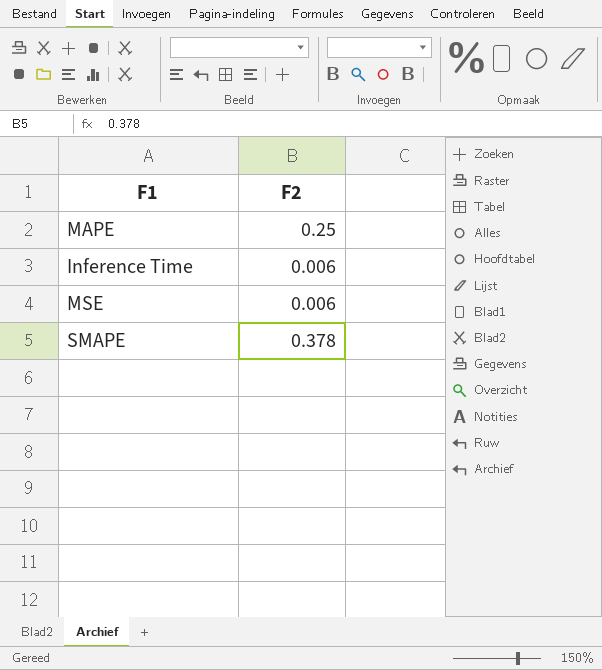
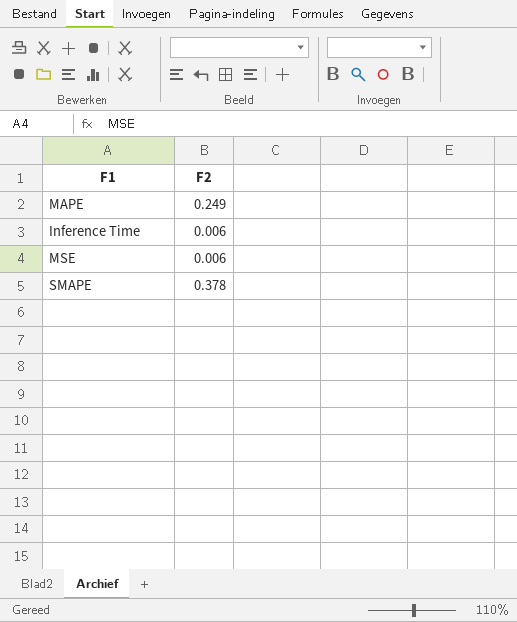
MAPE | F2: 0.25 -> 0.249

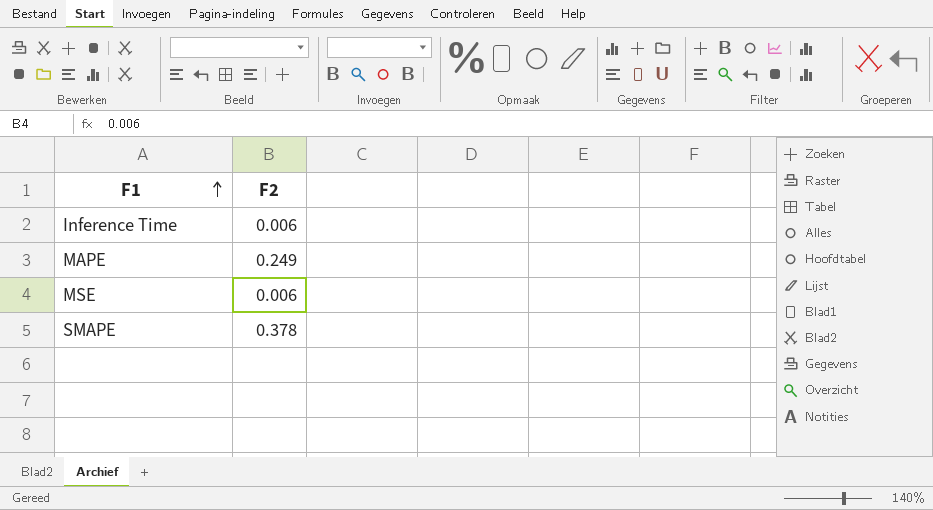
row order: none -> F1 ascending

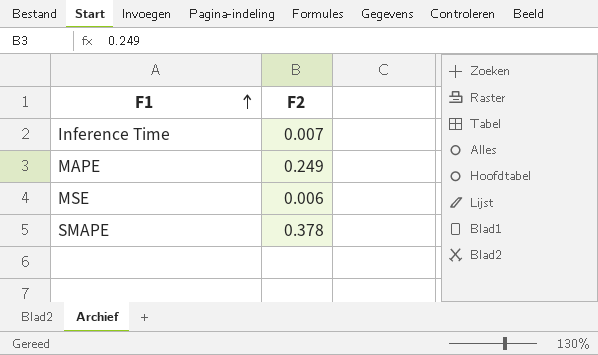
Inference Time | F2: 0.006 -> 0.007

